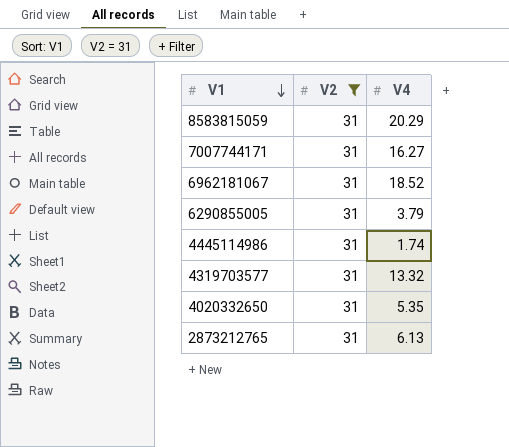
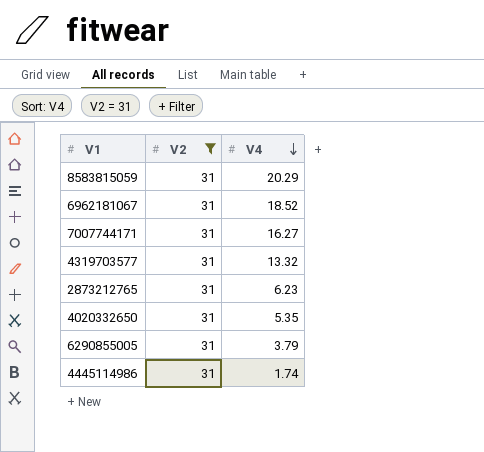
row order: V1 descending -> V4 descending
2873212765 | V4: 6.13 -> 6.23

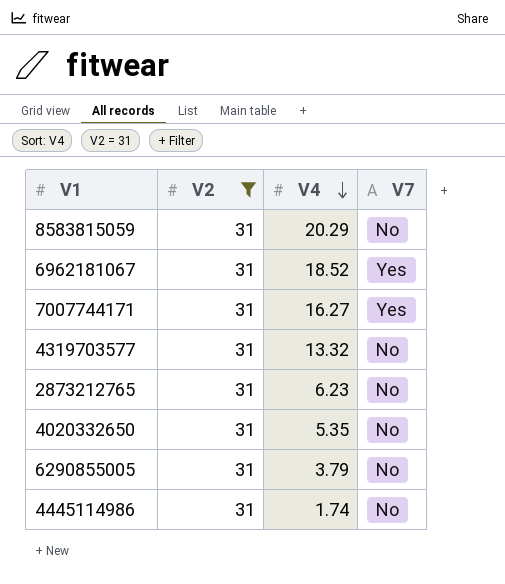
column V7 | position: none -> 4

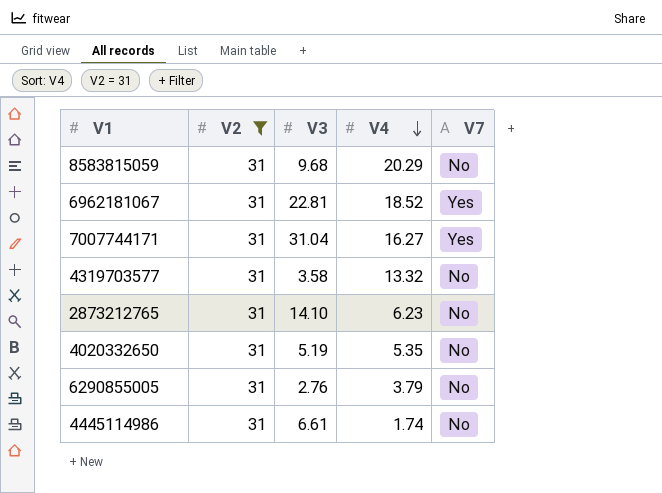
column V3 | position: none -> 3

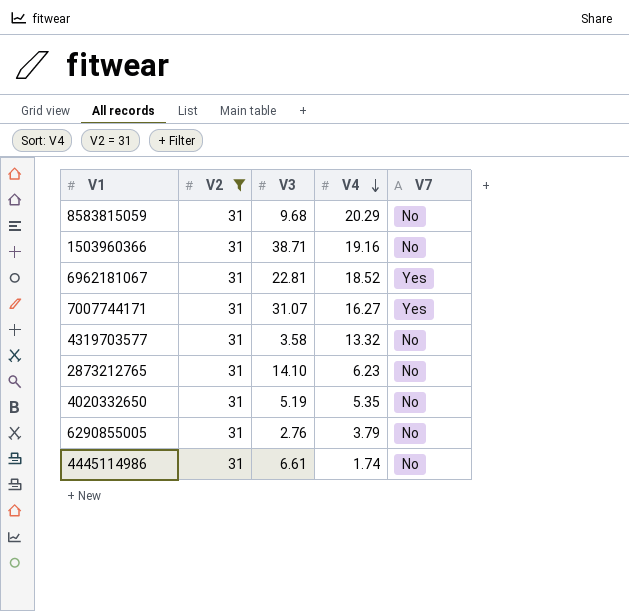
row 1503960366: none -> 31 | 38.71 | 19.16 | No
7007744171 | V3: 31.04 -> 31.07

